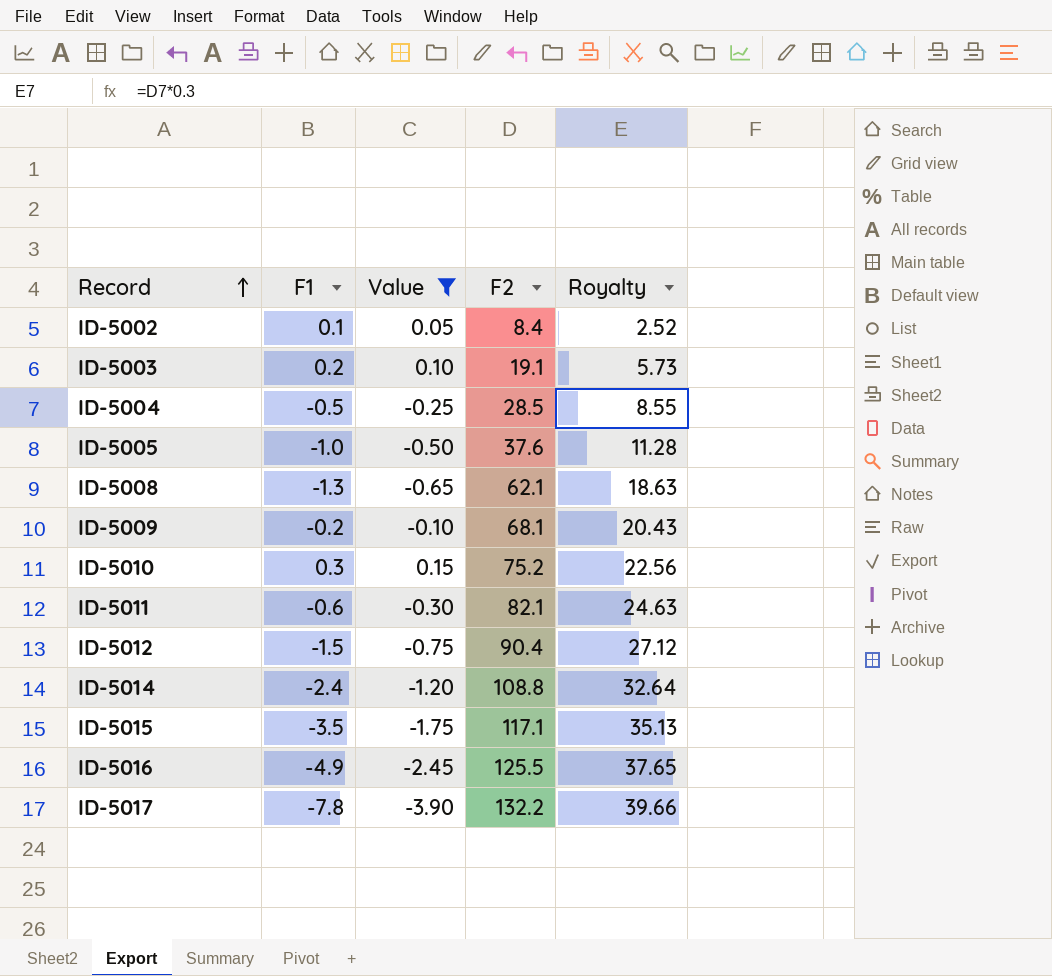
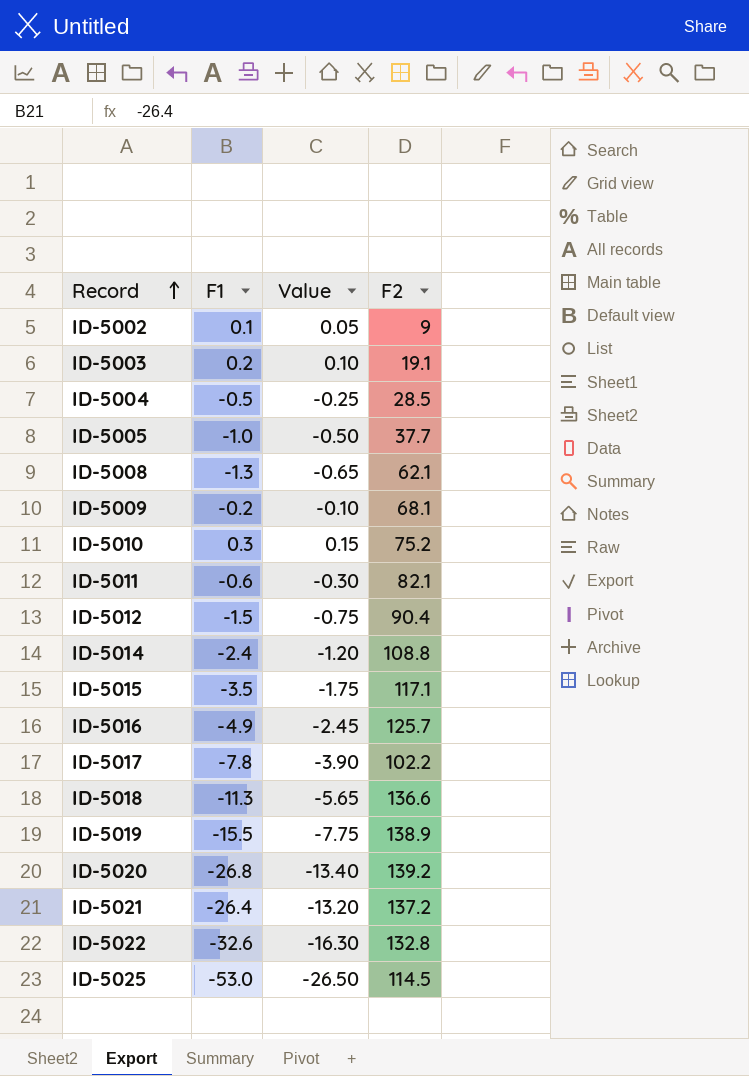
filter: Value >= -3.90 -> none
column Royalty | formula: [F2] * 0.3 -> none
ID-5002 | F2: 8.4 -> 9
ID-5005 | F2: 37.6 -> 37.7
ID-5016 | F2: 125.5 -> 125.7
ID-5017 | F2: 132.2 -> 102.2

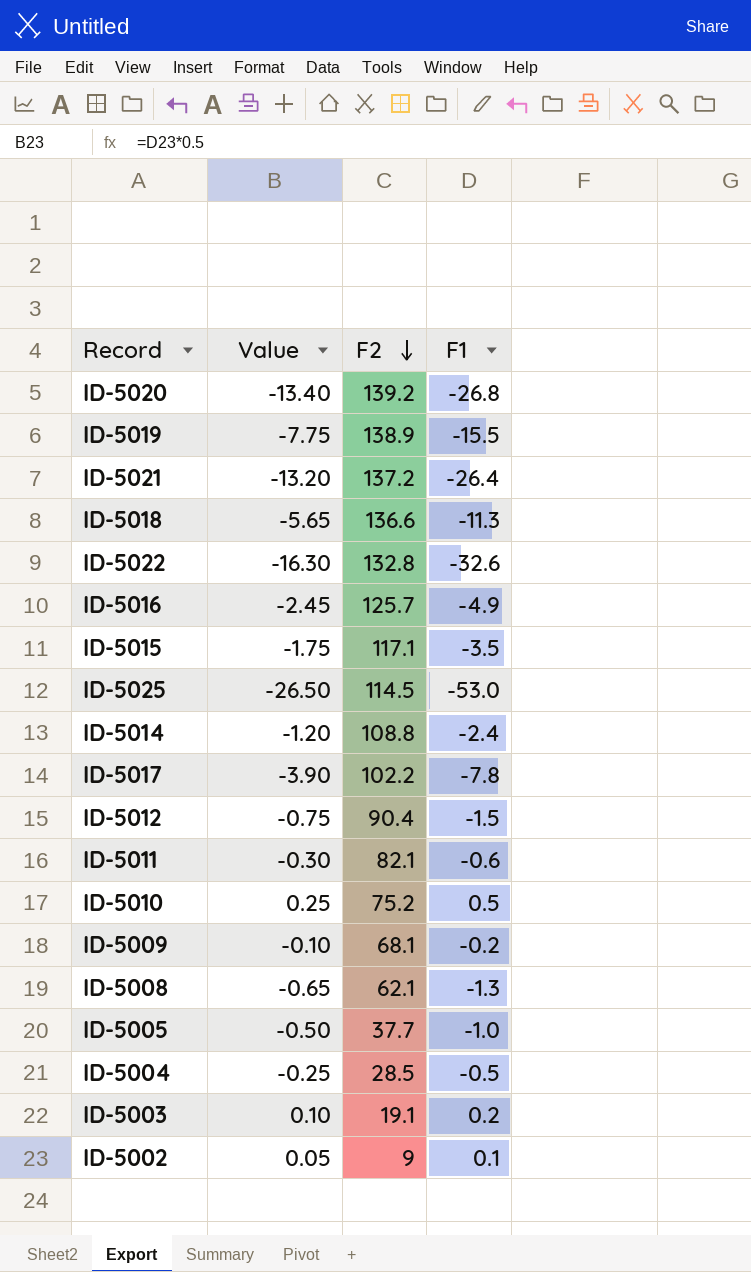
row order: Record ascending -> F2 descending
column F1 | position: 2 -> 4
ID-5010 | Value: 0.15 -> 0.25
ID-5010 | F1: 0.3 -> 0.5

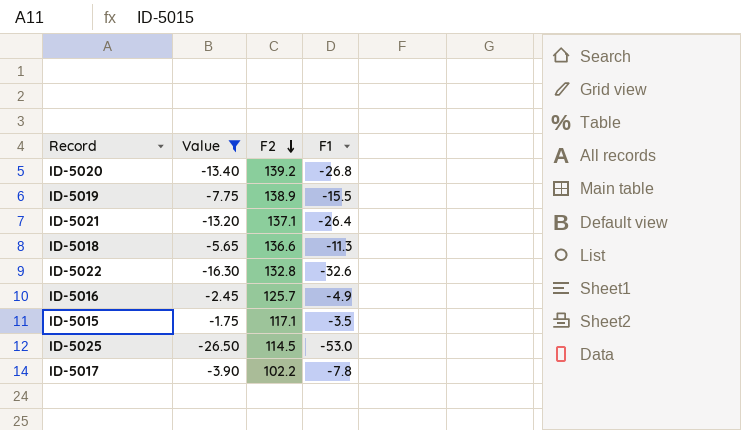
filter: none -> Value <= -1.75
ID-5021 | F2: 137.2 -> 137.1

